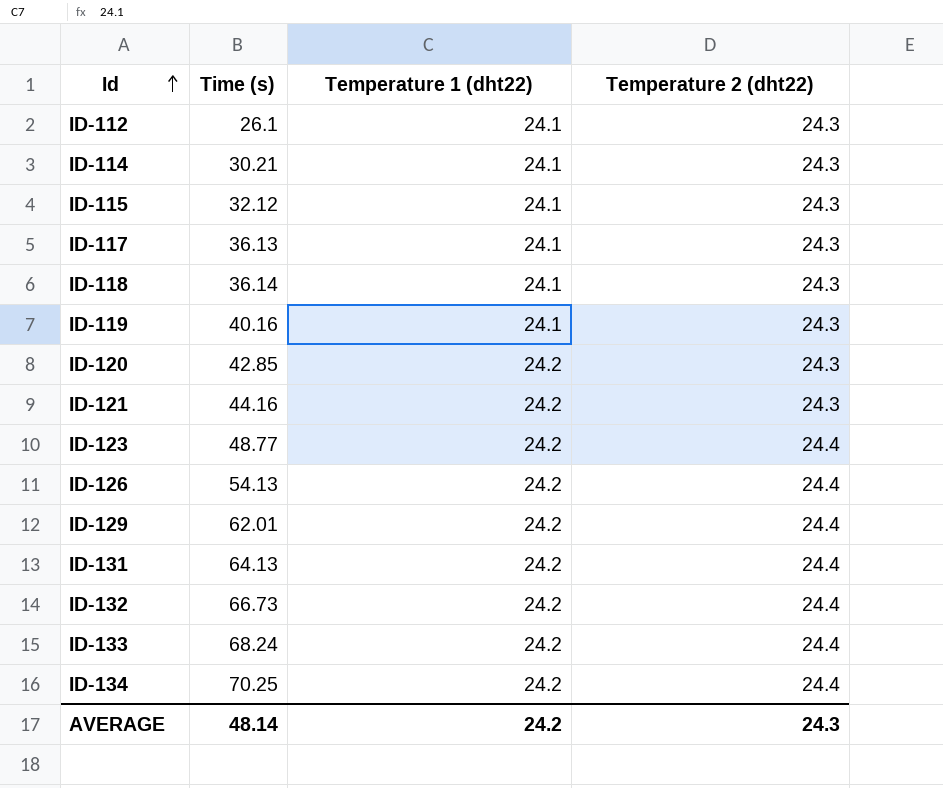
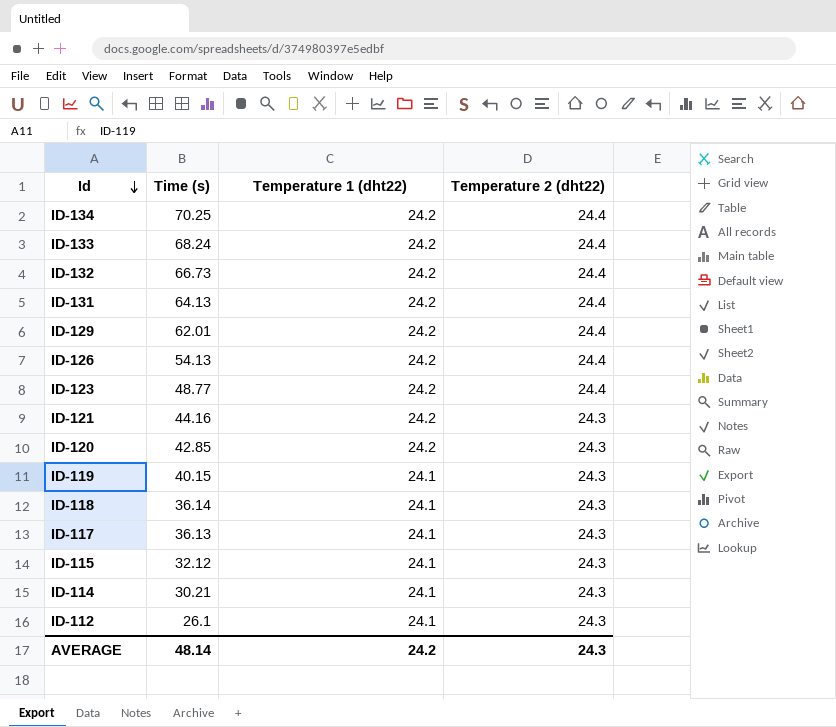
row order: Id ascending -> Id descending
ID-119 | Time (s): 40.16 -> 40.15

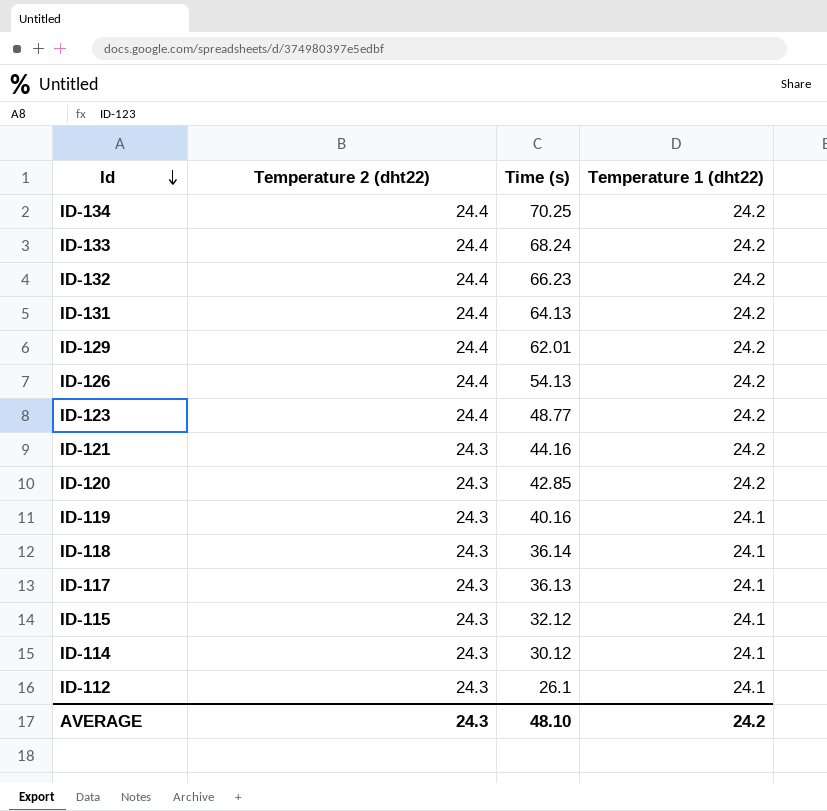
column Temperature 2 (dht22) | position: 4 -> 2
ID-132 | Time (s): 66.73 -> 66.23
ID-119 | Time (s): 40.15 -> 40.16
ID-114 | Time (s): 30.21 -> 30.12
AVERAGE | Time (s): 48.14 -> 48.10

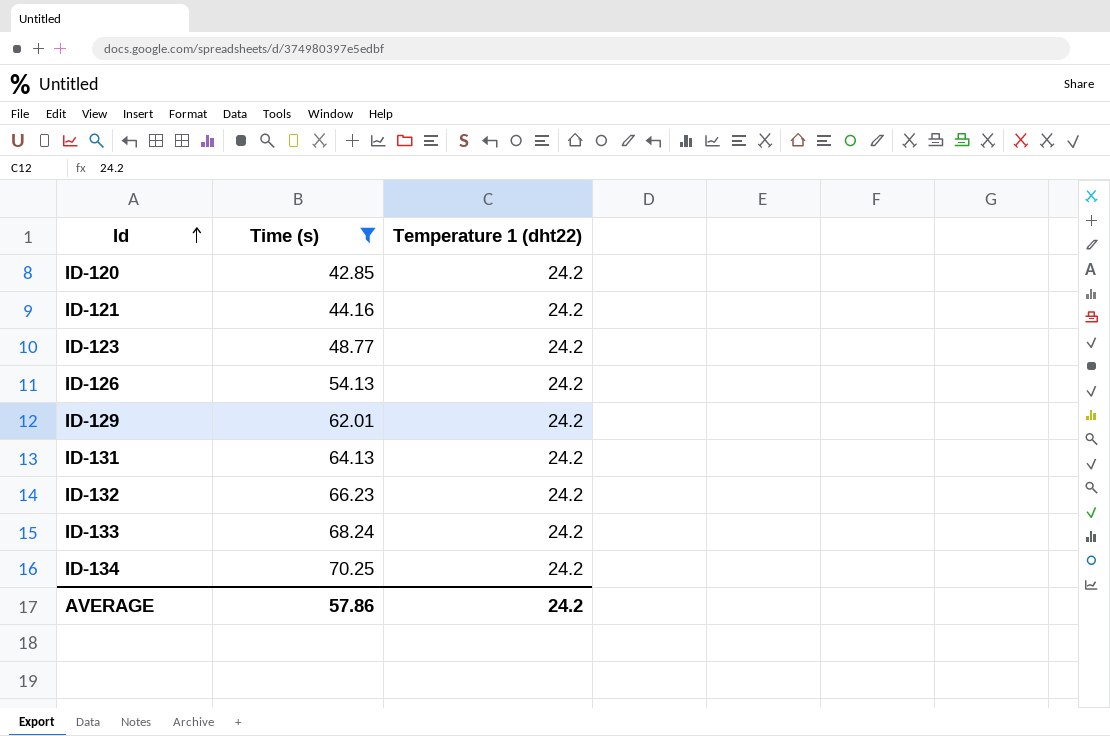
filter: none -> Time (s) >= 42.85
row order: Id descending -> Id ascending
column Temperature 2 (dht22) | position: 2 -> none
AVERAGE | Time (s): 48.10 -> 57.86

